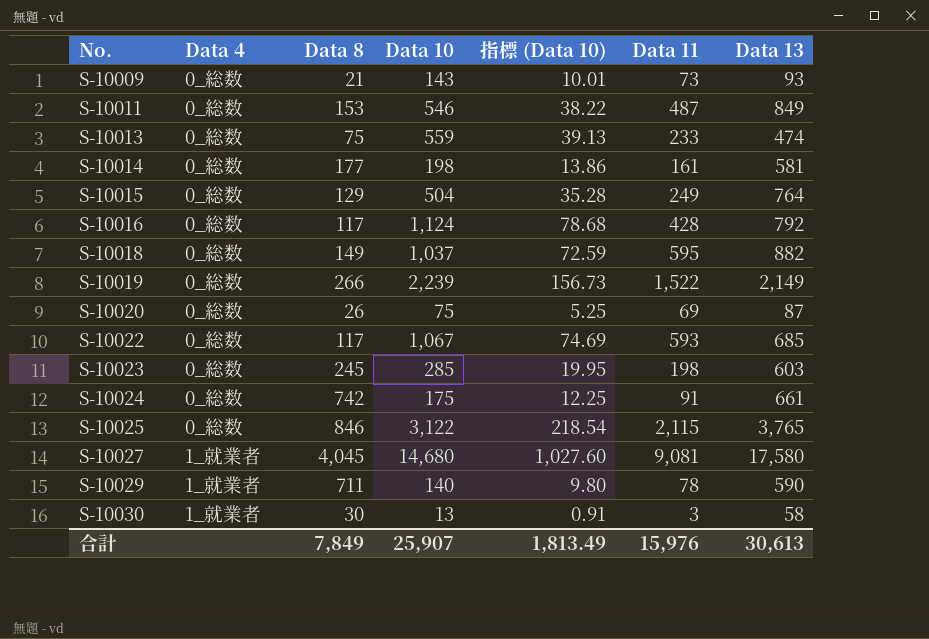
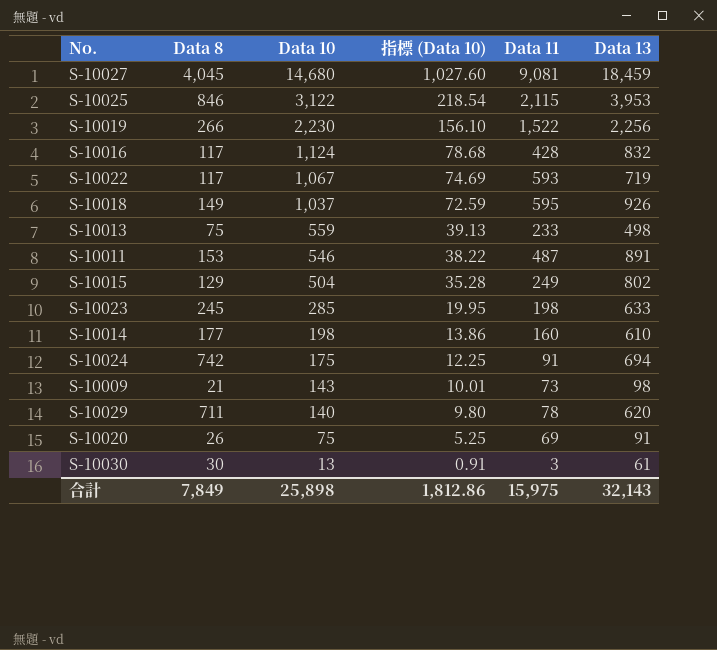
row order: No. ascending -> Data 10 descending
column Data 4 | position: 2 -> none
S-10027 | Data 13: 17,580 -> 18,459
S-10025 | Data 13: 3,765 -> 3,953
S-10019 | Data 10: 2,239 -> 2,230
S-10019 | 指標 (Data 10): 156.73 -> 156.10
S-10019 | Data 13: 2,149 -> 2,256
S-10016 | Data 13: 792 -> 832
S-10022 | Data 13: 685 -> 719
S-10018 | Data 13: 882 -> 926
S-10013 | Data 13: 474 -> 498
S-10011 | Data 13: 849 -> 891
S-10015 | Data 13: 764 -> 802
S-10023 | Data 13: 603 -> 633
S-10014 | Data 11: 161 -> 160
S-10014 | Data 13: 581 -> 610
S-10024 | Data 13: 661 -> 694
S-10009 | Data 13: 93 -> 98
S-10029 | Data 13: 590 -> 620
S-10020 | Data 13: 87 -> 91
S-10030 | Data 13: 58 -> 61
合計 | Data 10: 25,907 -> 25,898
合計 | 指標 (Data 10): 1,813.49 -> 1,812.86
合計 | Data 11: 15,976 -> 15,975
合計 | Data 13: 30,613 -> 32,143

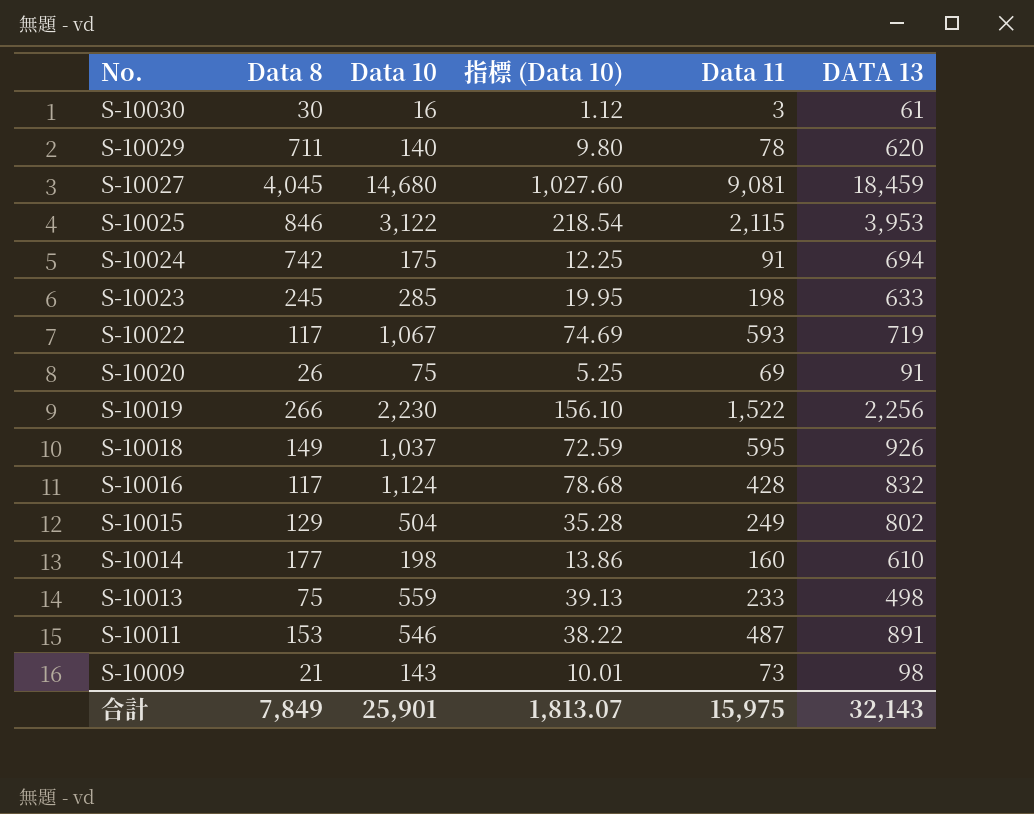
row order: Data 10 descending -> No. descending
column name: Data 13 -> DATA 13
S-10030 | Data 10: 13 -> 16
S-10030 | 指標 (Data 10): 0.91 -> 1.12
合計 | Data 10: 25,898 -> 25,901
合計 | 指標 (Data 10): 1,812.86 -> 1,813.07

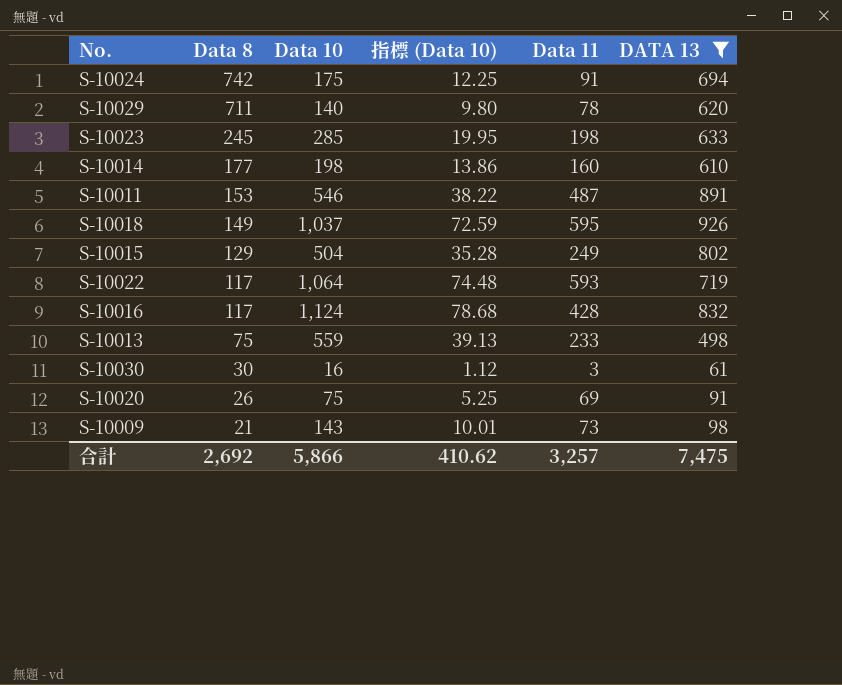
filter: none -> DATA 13 <= 926
row order: No. descending -> Data 8 descending
S-10022 | Data 10: 1,067 -> 1,064
S-10022 | 指標 (Data 10): 74.69 -> 74.48
合計 | Data 8: 7,849 -> 2,692
合計 | Data 10: 25,901 -> 5,866
合計 | 指標 (Data 10): 1,813.07 -> 410.62
合計 | Data 11: 15,975 -> 3,257
合計 | DATA 13: 32,143 -> 7,475

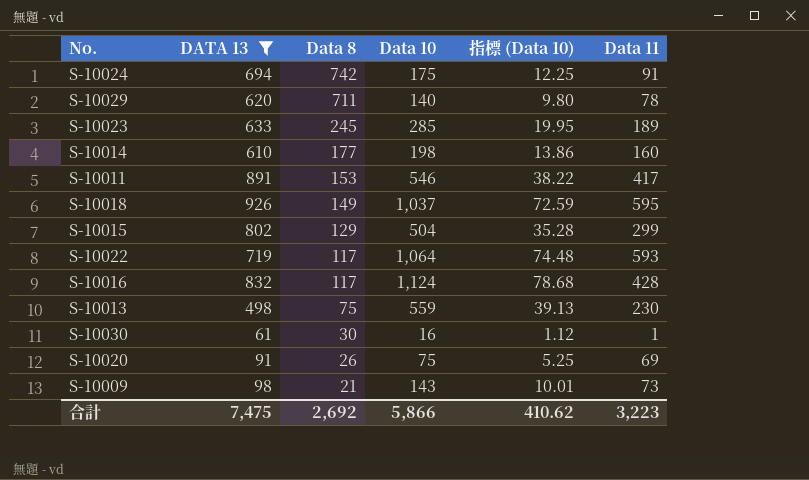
column DATA 13 | position: 6 -> 2
S-10023 | Data 11: 198 -> 189
S-10011 | Data 11: 487 -> 417
S-10015 | Data 11: 249 -> 299
S-10013 | Data 11: 233 -> 230
S-10030 | Data 11: 3 -> 1
合計 | Data 11: 3,257 -> 3,223

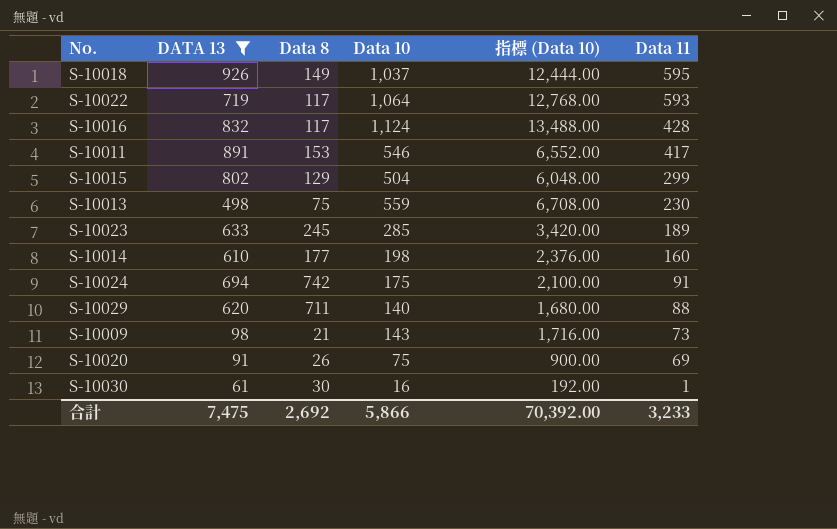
row order: Data 8 descending -> Data 11 descending
column 指標 (Data 10) | formula: [Data 10] * 0.07 -> [Data 10] * 12
S-10029 | Data 11: 78 -> 88
合計 | 指標 (Data 10): 410.62 -> 70,392.00
合計 | Data 11: 3,223 -> 3,233

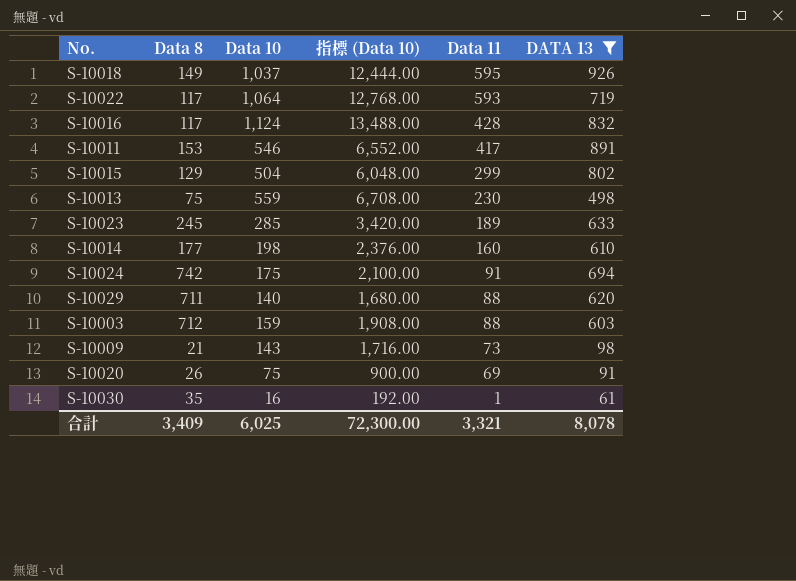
column DATA 13 | position: 2 -> 6
row S-10003: none -> 712 | 159 | 1,908.00 | 88 | 603
S-10030 | Data 8: 30 -> 35
合計 | Data 8: 2,692 -> 3,409
合計 | Data 10: 5,866 -> 6,025
合計 | 指標 (Data 10): 70,392.00 -> 72,300.00
合計 | Data 11: 3,233 -> 3,321
合計 | DATA 13: 7,475 -> 8,078

